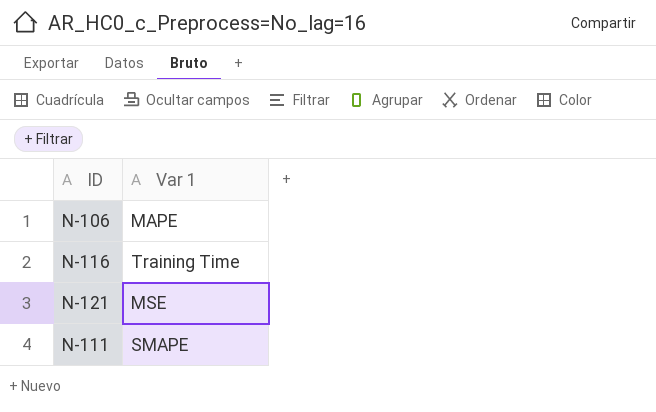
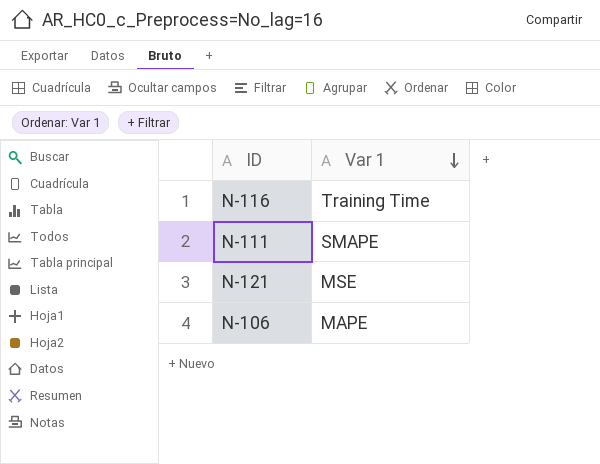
row order: none -> Var 1 descending

